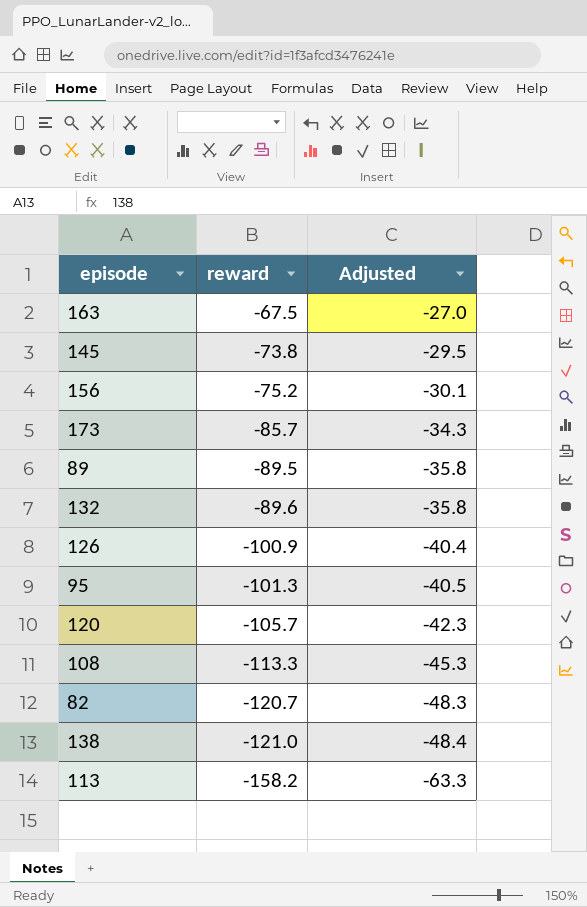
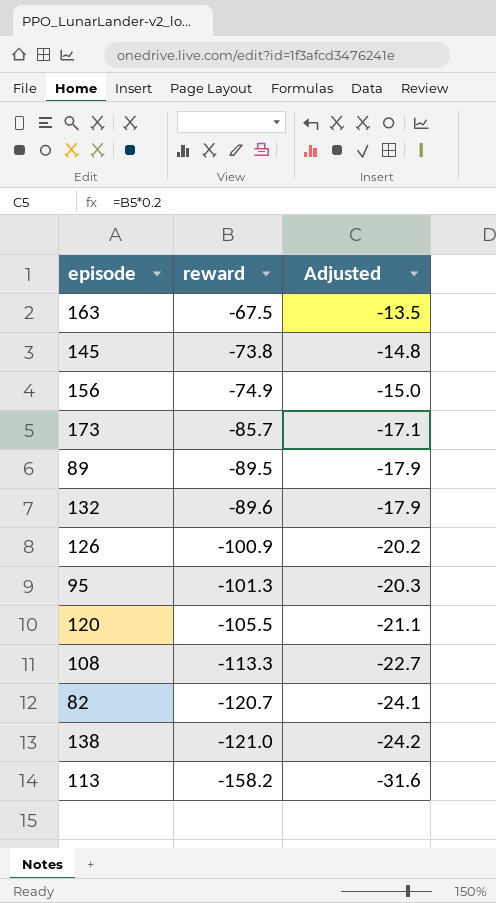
column Adjusted | formula: [reward] * 0.4 -> [reward] * 0.2
156 | reward: -75.2 -> -74.9
120 | reward: -105.7 -> -105.5

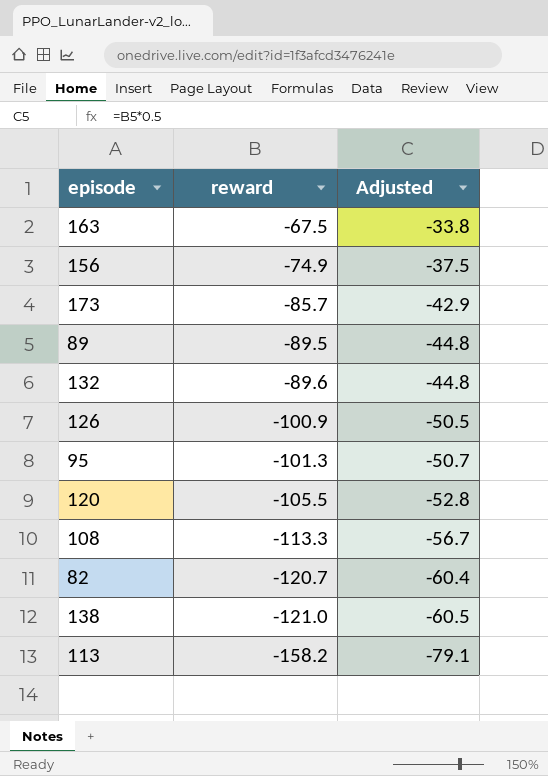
column Adjusted | formula: [reward] * 0.2 -> [reward] * 0.5
row 145: -73.8 | -14.8 -> none

